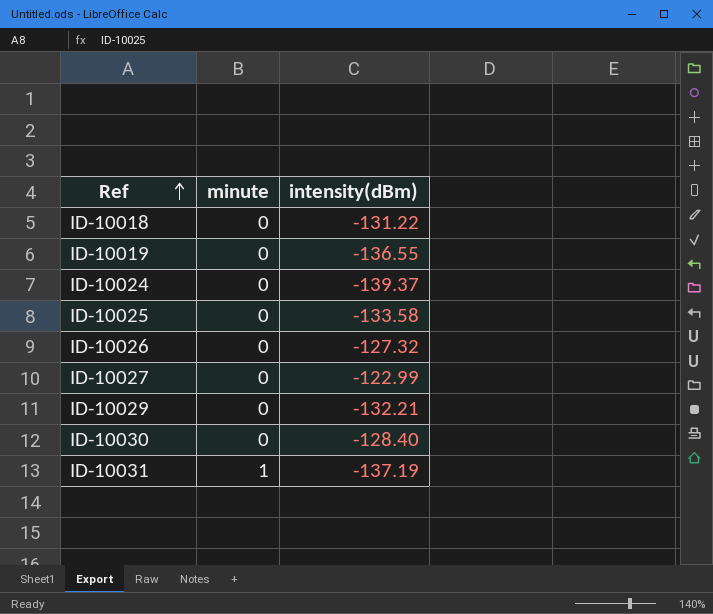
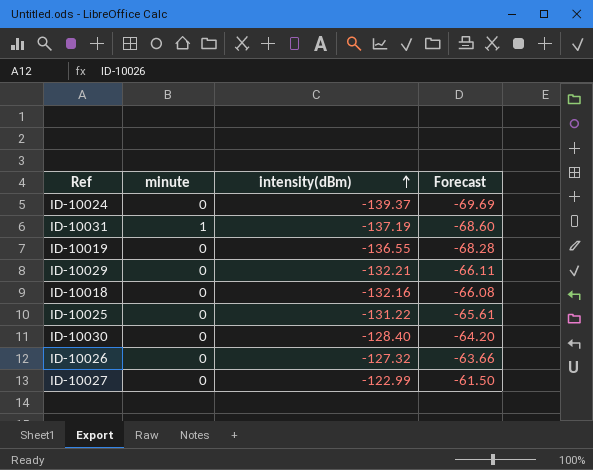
row order: Ref ascending -> intensity(dBm) ascending
column Forecast | formula: none -> [intensity(dBm)] * 0.5
ID-10018 | intensity(dBm): -131.22 -> -132.16
ID-10025 | intensity(dBm): -133.58 -> -131.22

